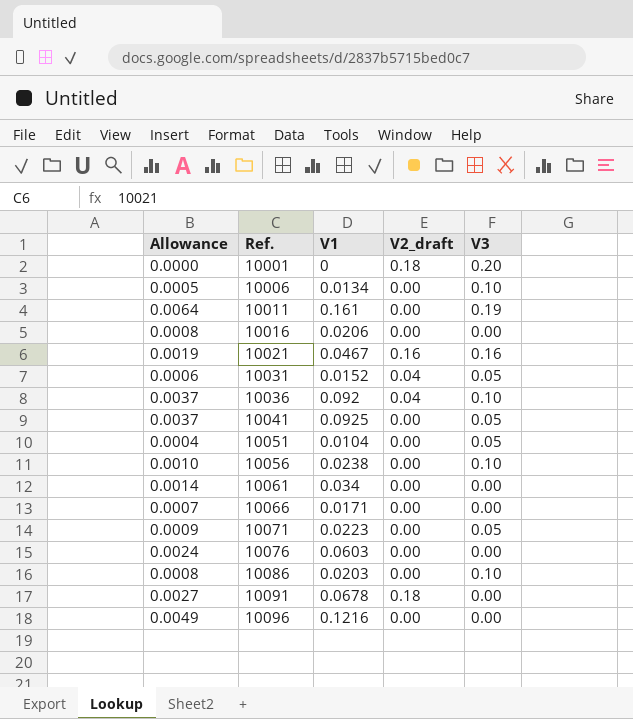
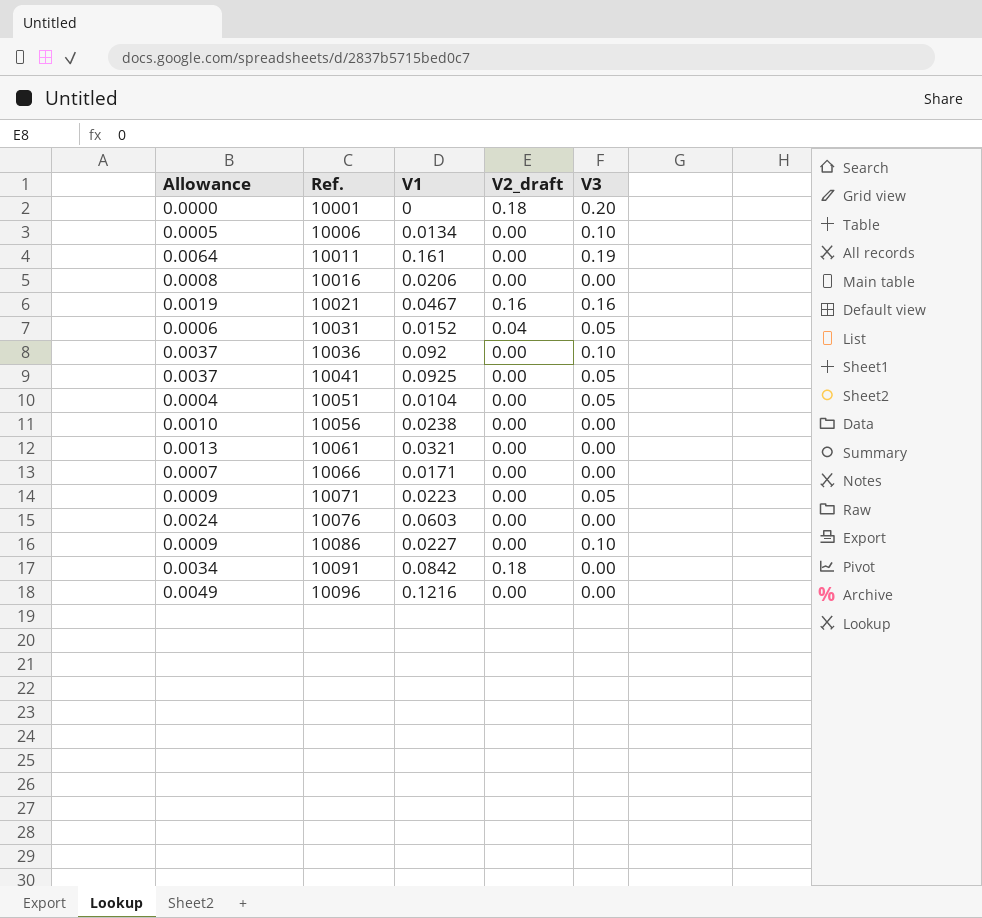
10036 | V2_draft: 0.04 -> 0.00
10056 | V3: 0.10 -> 0.00
10061 | Allowance: 0.0014 -> 0.0013
10061 | V1: 0.034 -> 0.0321
10086 | Allowance: 0.0008 -> 0.0009
10086 | V1: 0.0203 -> 0.0227
10091 | Allowance: 0.0027 -> 0.0034
10091 | V1: 0.0678 -> 0.0842

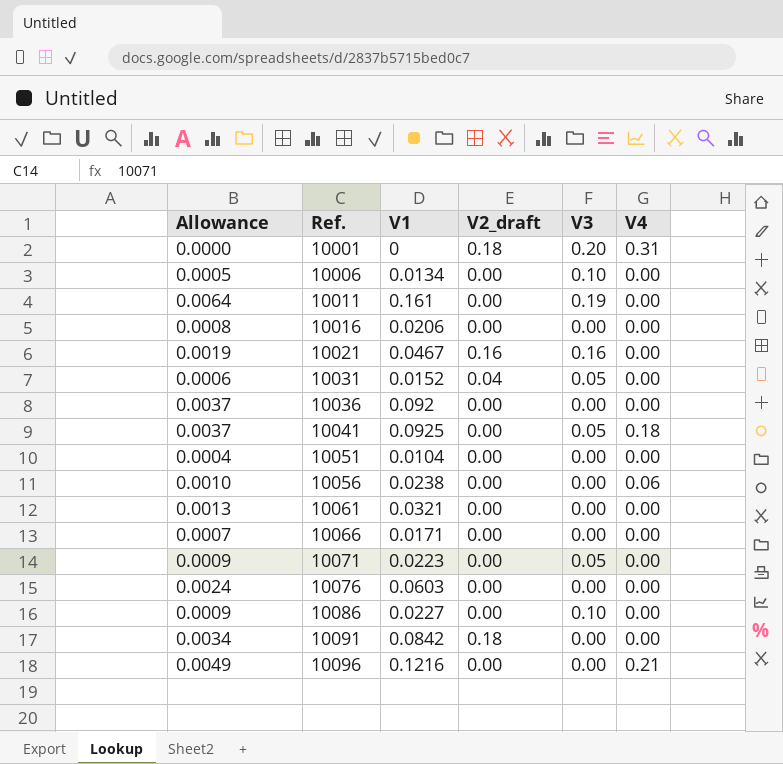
column V4 | position: none -> 6
10036 | V3: 0.10 -> 0.00
10051 | V3: 0.05 -> 0.00

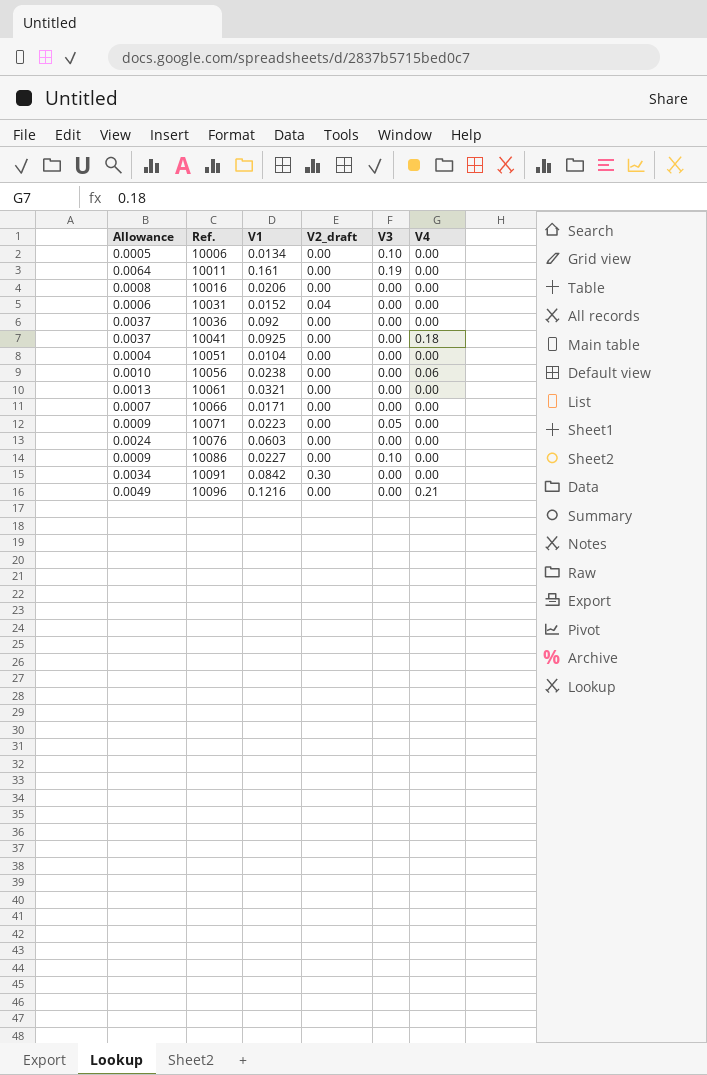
row 10001: 0.0000 | 0 | 0.18 | 0.20 | 0.31 -> none
row 10021: 0.0019 | 0.0467 | 0.16 | 0.16 | 0.00 -> none
10031 | V3: 0.05 -> 0.00
10041 | V3: 0.05 -> 0.00
10091 | V2_draft: 0.18 -> 0.30

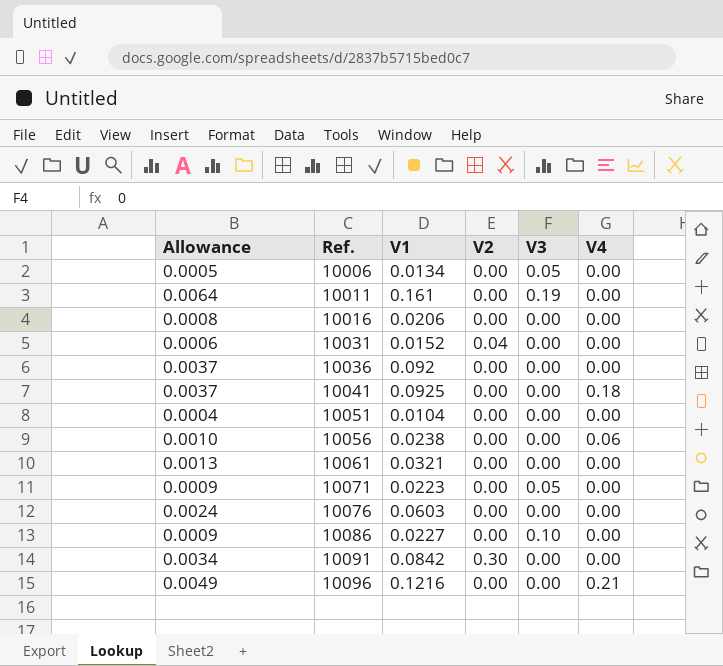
column name: V2_draft -> V2
row 10066: 0.0007 | 0.0171 | 0.00 | 0.00 | 0.00 -> none
10006 | V3: 0.10 -> 0.05

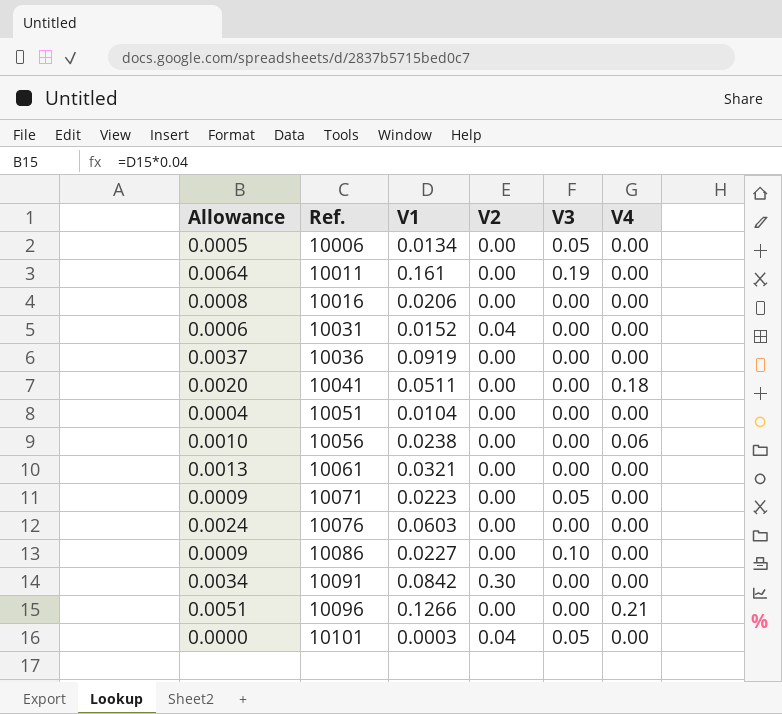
10036 | V1: 0.092 -> 0.0919
10041 | Allowance: 0.0037 -> 0.0020
10041 | V1: 0.0925 -> 0.0511
10096 | Allowance: 0.0049 -> 0.0051
10096 | V1: 0.1216 -> 0.1266
row 10101: none -> 0.0000 | 0.0003 | 0.04 | 0.05 | 0.00

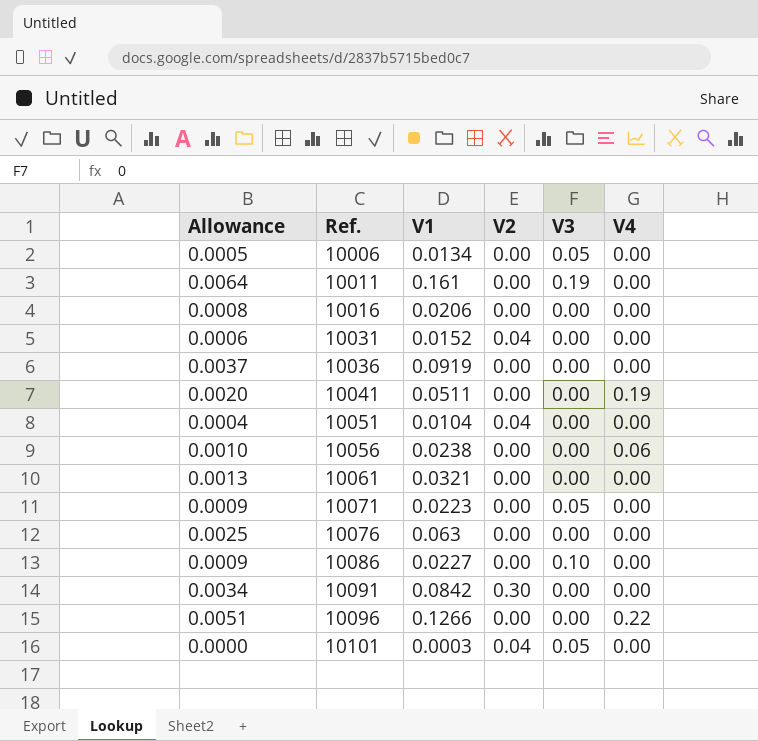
10041 | V4: 0.18 -> 0.19
10051 | V2: 0.00 -> 0.04
10076 | Allowance: 0.0024 -> 0.0025
10076 | V1: 0.0603 -> 0.063
10096 | V4: 0.21 -> 0.22

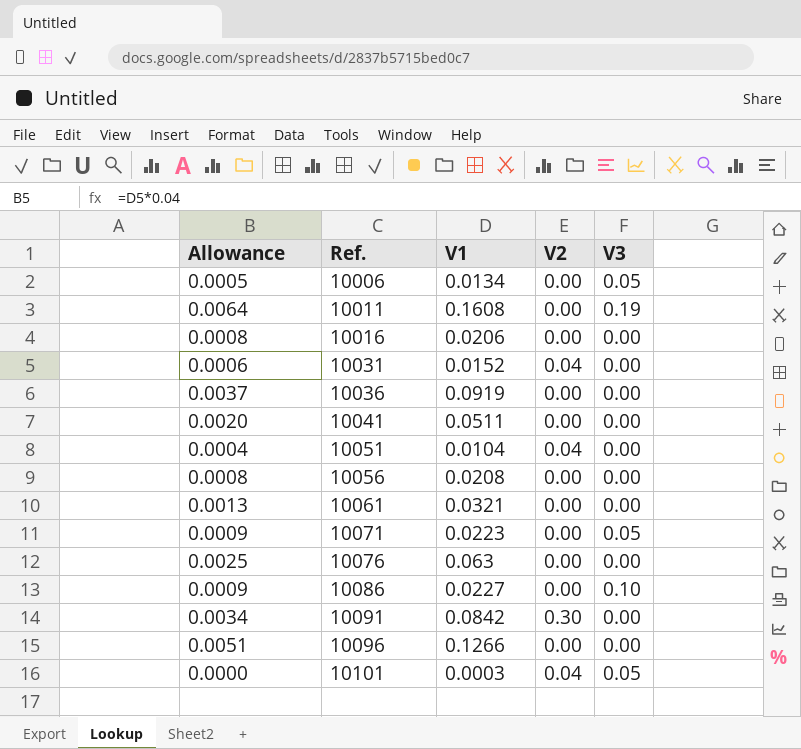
column V4 | position: 6 -> none
10011 | V1: 0.161 -> 0.1608
10056 | Allowance: 0.0010 -> 0.0008
10056 | V1: 0.0238 -> 0.0208

